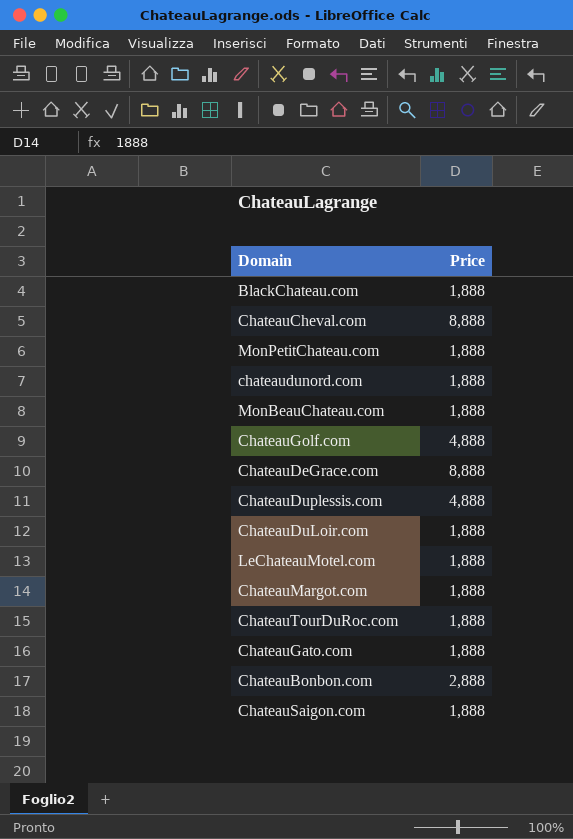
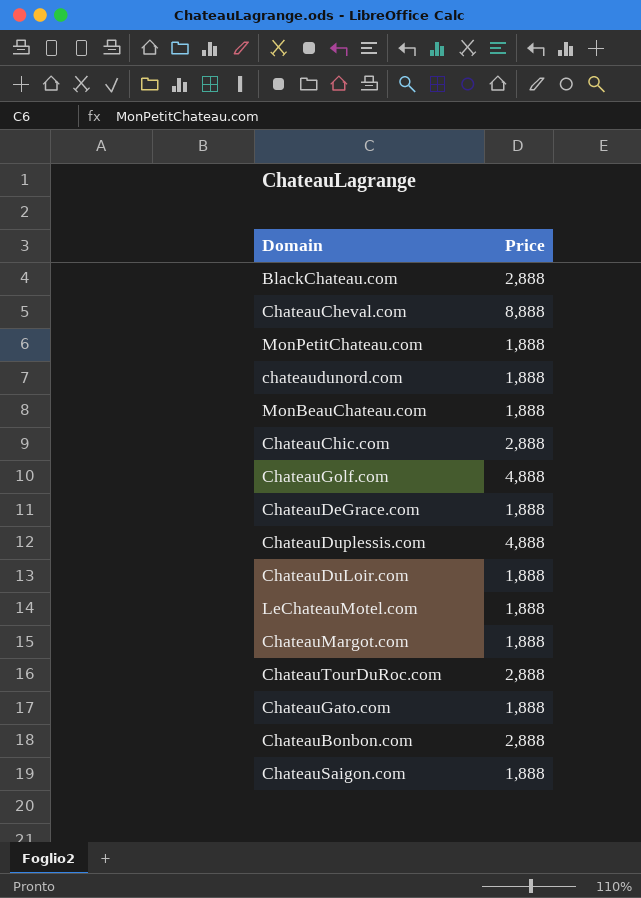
BlackChateau.com | Price: 1,888 -> 2,888
row ChateauChic.com: none -> 2,888
ChateauDeGrace.com | Price: 8,888 -> 1,888
ChateauTourDuRoc.com | Price: 1,888 -> 2,888

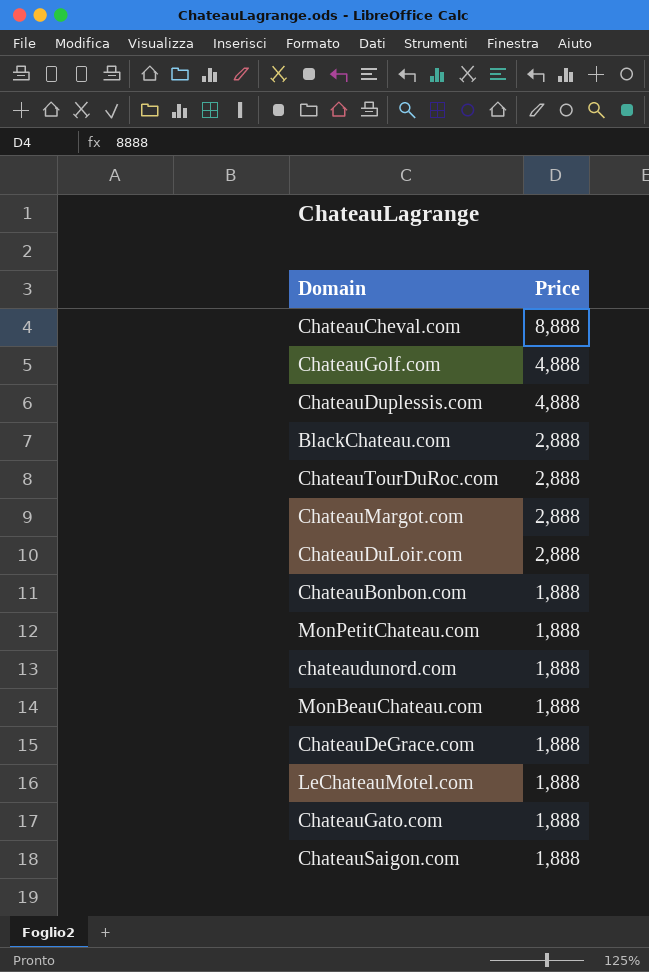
row order: none -> Price descending
row ChateauChic.com: 2,888 -> none
ChateauMargot.com | Price: 1,888 -> 2,888
ChateauDuLoir.com | Price: 1,888 -> 2,888
ChateauBonbon.com | Price: 2,888 -> 1,888

